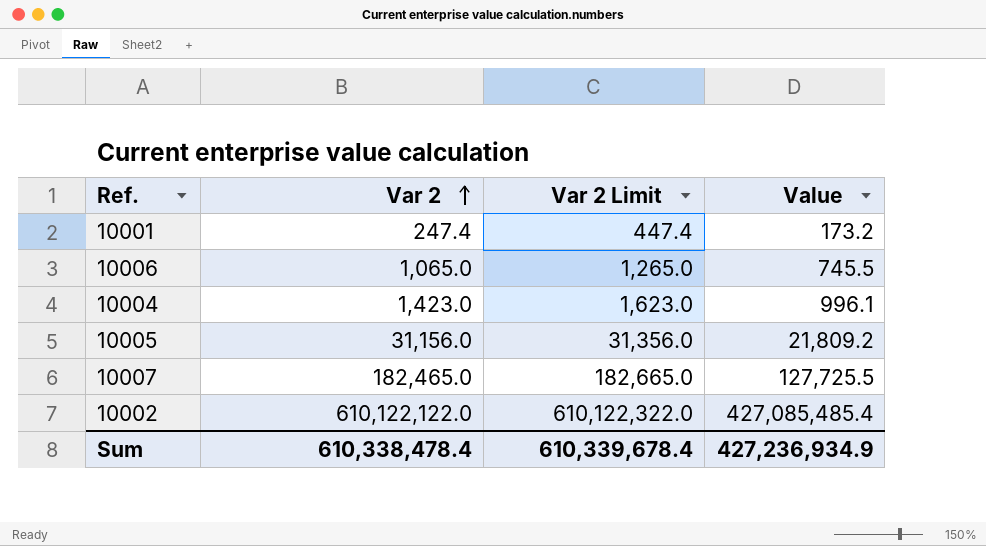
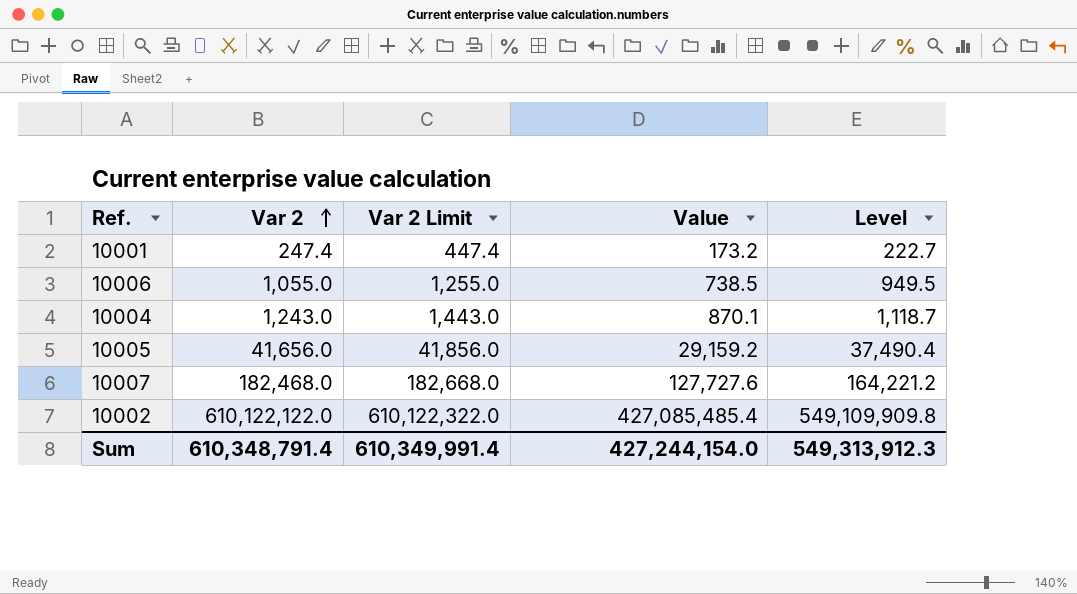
column Level | formula: none -> [Var 2] * 0.9
10006 | Var 2: 1,065.0 -> 1,055.0
10006 | Var 2 Limit: 1,265.0 -> 1,255.0
10006 | Value: 745.5 -> 738.5
10004 | Var 2: 1,423.0 -> 1,243.0
10004 | Var 2 Limit: 1,623.0 -> 1,443.0
10004 | Value: 996.1 -> 870.1
10005 | Var 2: 31,156.0 -> 41,656.0
10005 | Var 2 Limit: 31,356.0 -> 41,856.0
10005 | Value: 21,809.2 -> 29,159.2
10007 | Var 2: 182,465.0 -> 182,468.0
10007 | Var 2 Limit: 182,665.0 -> 182,668.0
10007 | Value: 127,725.5 -> 127,727.6
Sum | Var 2: 610,338,478.4 -> 610,348,791.4
Sum | Var 2 Limit: 610,339,678.4 -> 610,349,991.4
Sum | Value: 427,236,934.9 -> 427,244,154.0

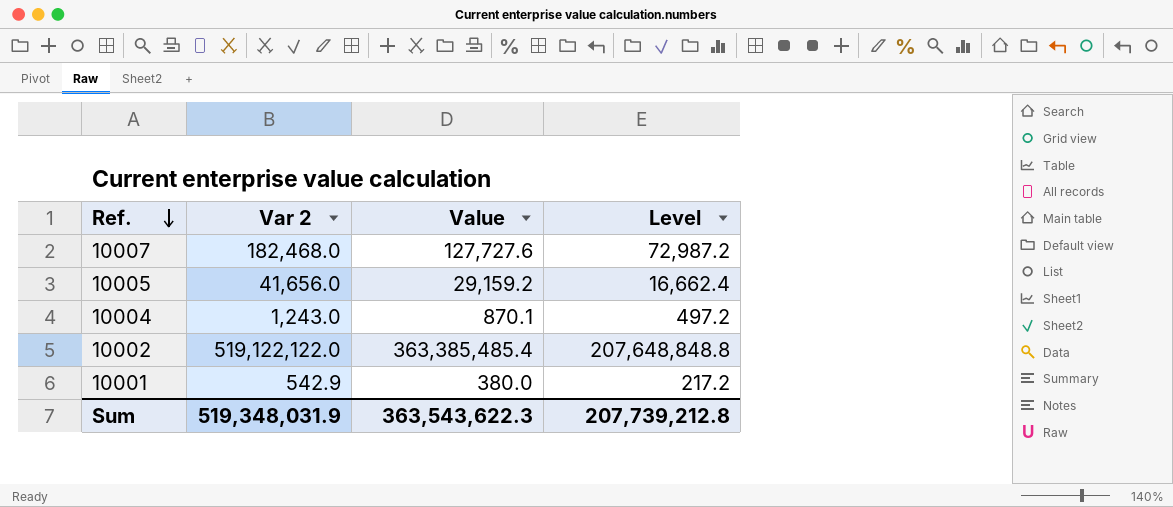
row order: Var 2 ascending -> Ref. descending
column Var 2 Limit | formula: [Var 2] + 200 -> none
column Level | formula: [Var 2] * 0.9 -> [Var 2] * 0.4
row 10006: 1,055.0 | 1,255.0 | 738.5 | 949.5 -> none
10002 | Var 2: 610,122,122.0 -> 519,122,122.0
10002 | Value: 427,085,485.4 -> 363,385,485.4
10001 | Var 2: 247.4 -> 542.9
10001 | Value: 173.2 -> 380.0
Sum | Var 2: 610,348,791.4 -> 519,348,031.9
Sum | Value: 427,244,154.0 -> 363,543,622.3
Sum | Level: 549,313,912.3 -> 207,739,212.8

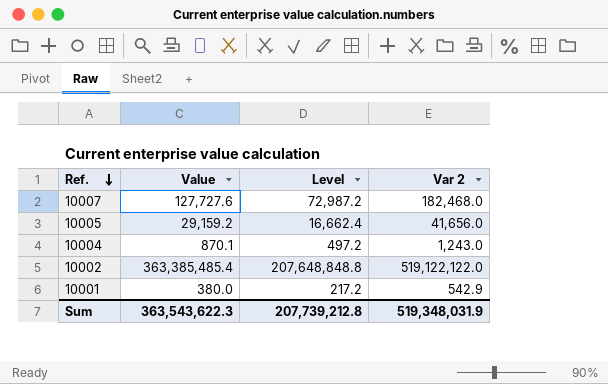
column Var 2 | position: 2 -> 4

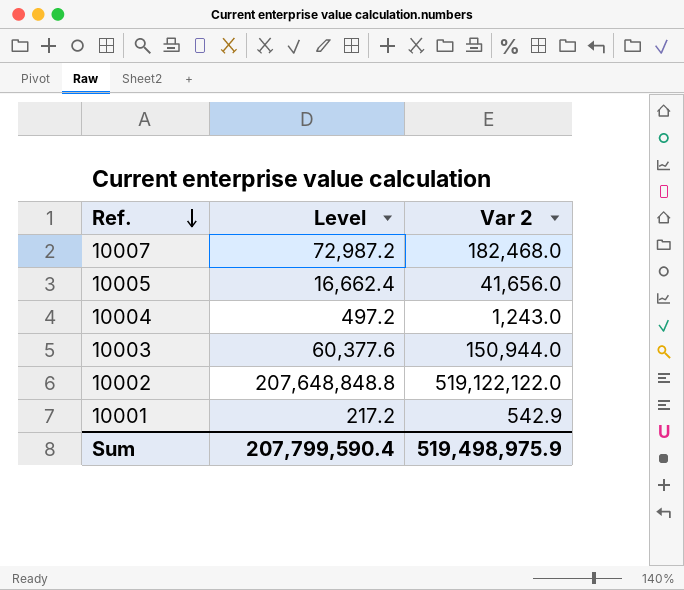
column Value | formula: [Var 2] * 0.7 -> none
row 10003: none -> 60,377.6 | 150,944.0
Sum | Level: 207,739,212.8 -> 207,799,590.4
Sum | Var 2: 519,348,031.9 -> 519,498,975.9

